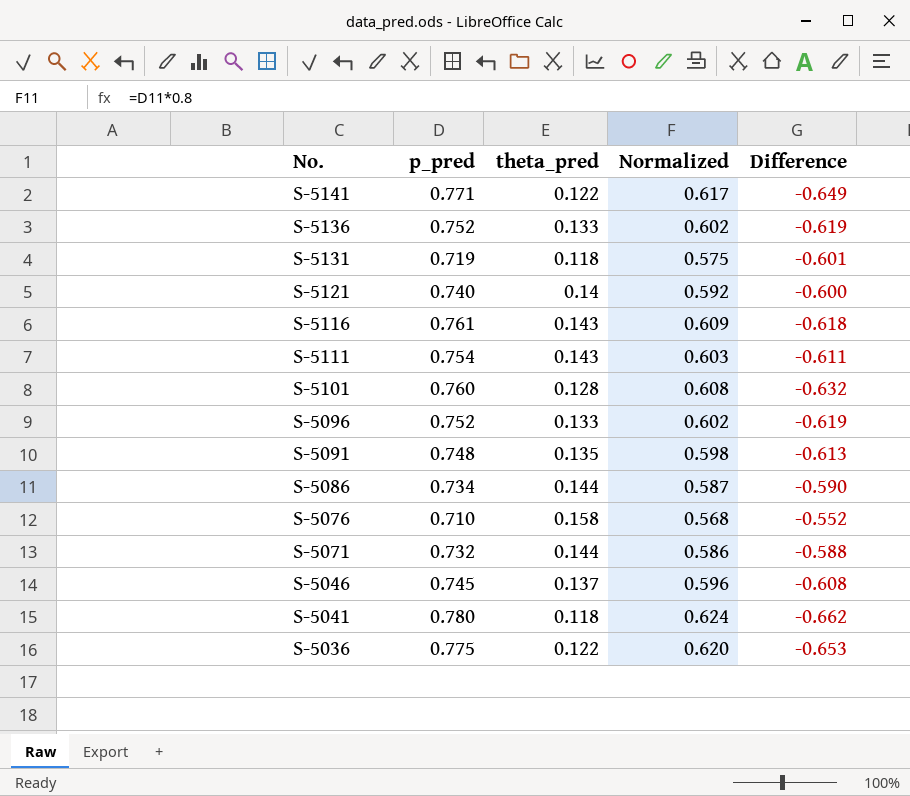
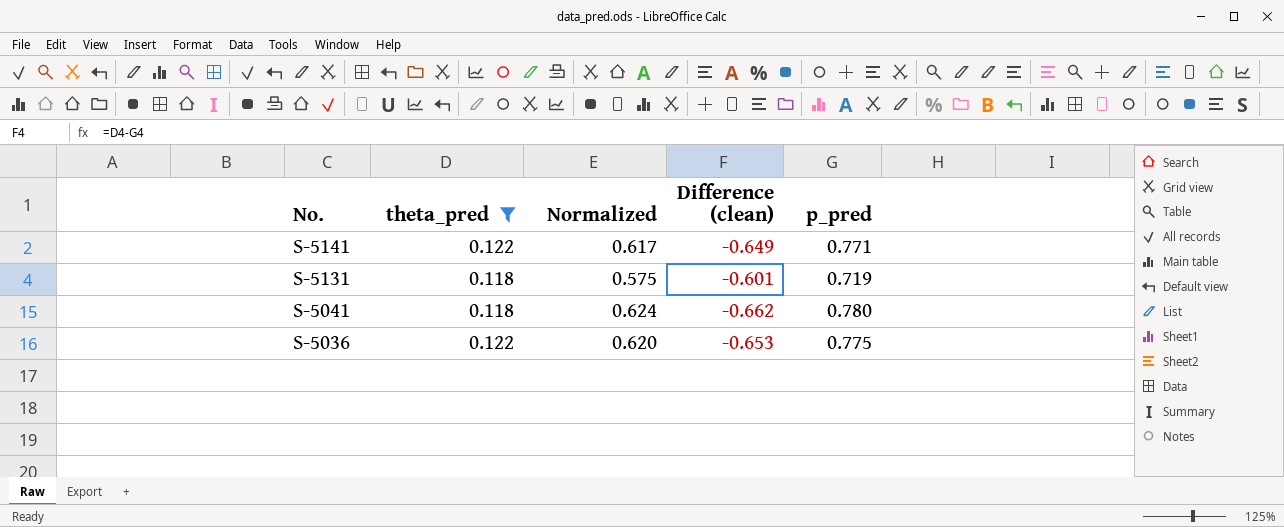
filter: none -> theta_pred <= 0.122
column name: Difference -> Difference (clean)
column p_pred | position: 2 -> 5

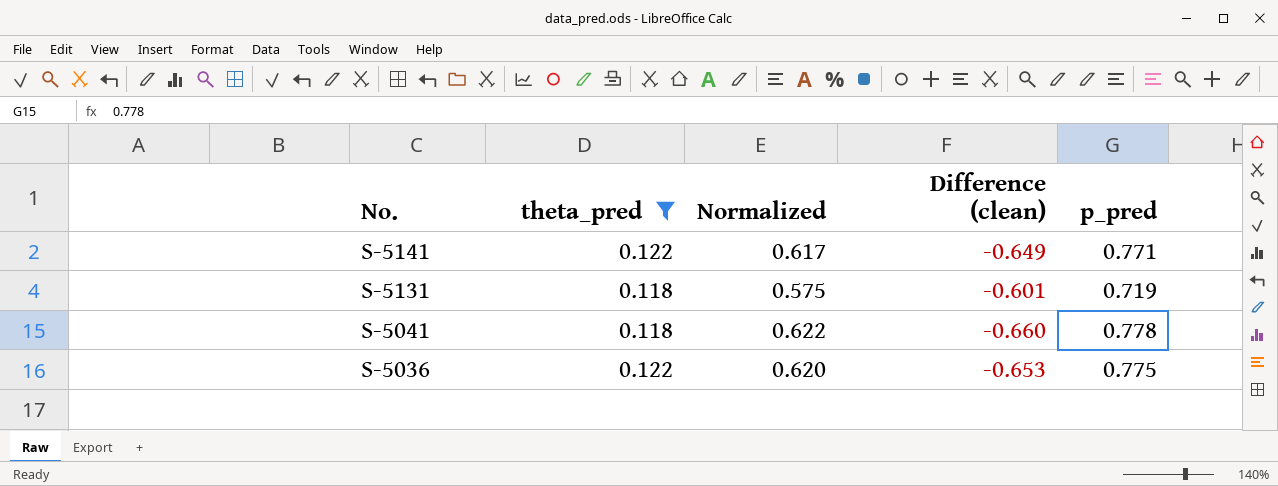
S-5041 | Normalized: 0.624 -> 0.622
S-5041 | Difference (clean): -0.662 -> -0.660
S-5041 | p_pred: 0.780 -> 0.778

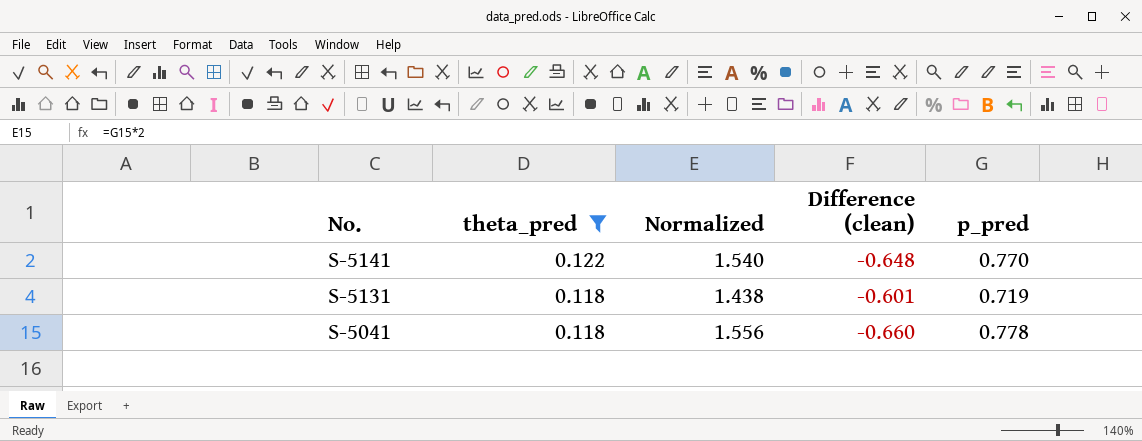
column Normalized | formula: [p_pred] * 0.8 -> [p_pred] * 2
row S-5036: 0.122 | 0.620 | -0.653 | 0.775 -> none
S-5141 | Difference (clean): -0.649 -> -0.648
S-5141 | p_pred: 0.771 -> 0.770

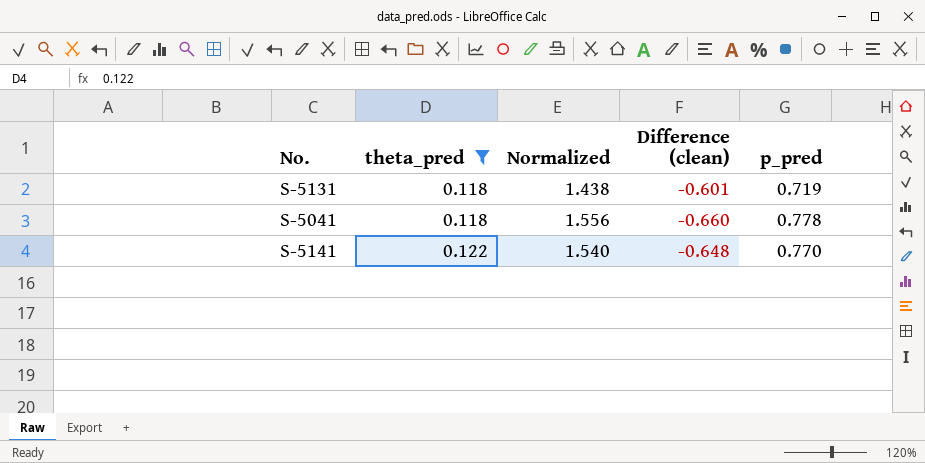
row order: No. descending -> theta_pred ascending

